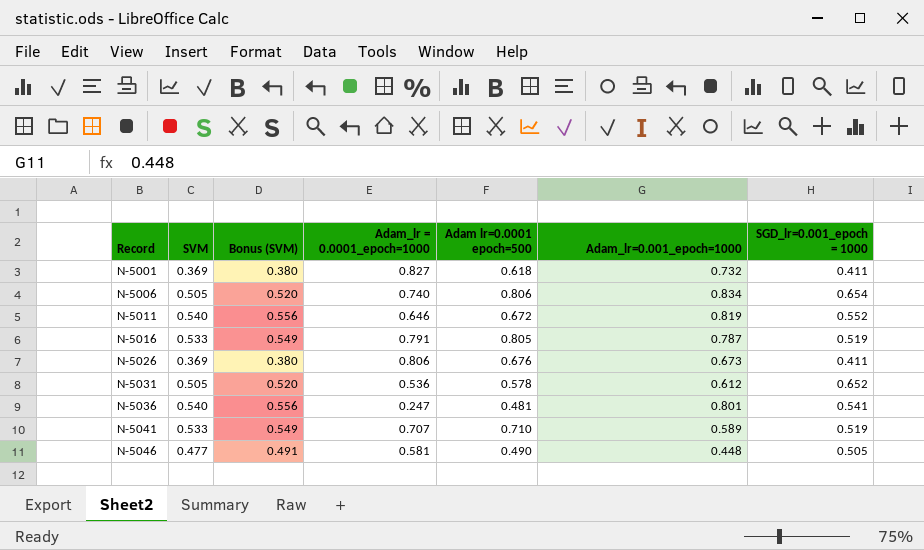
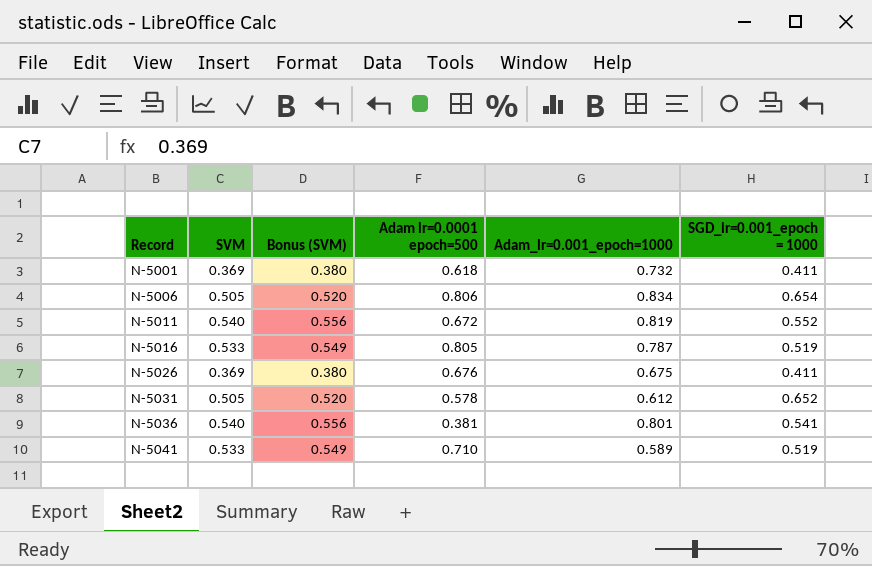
column Adam_lr = 0.0001_epoch=1000 | position: 4 -> none
row N-5046: 0.477 | 0.491 | 0.581 | 0.490 | 0.448 | 0.505 -> none
N-5026 | Adam_lr=0.001_epoch=1000: 0.673 -> 0.675
N-5036 | Adam lr=0.0001 epoch=500: 0.481 -> 0.381

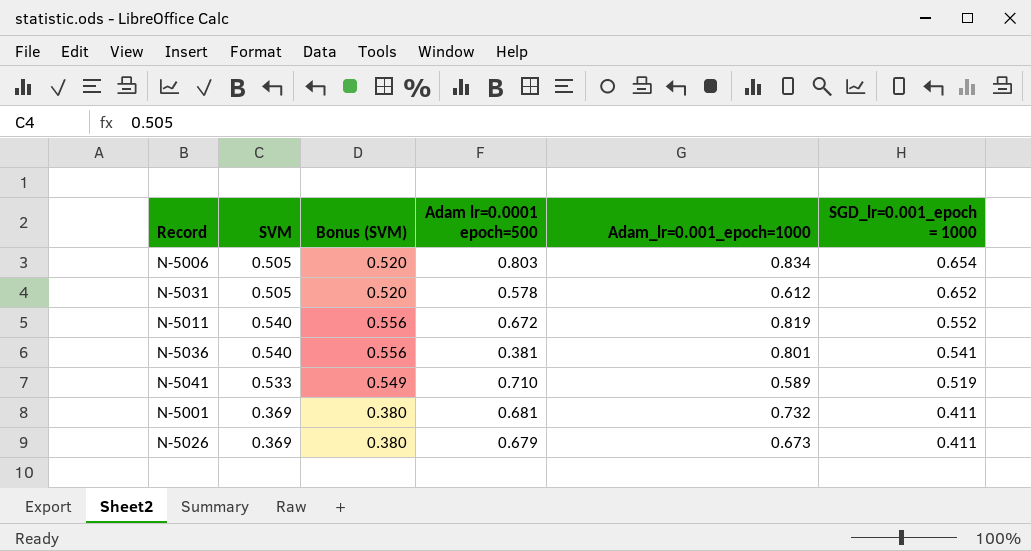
row order: Record ascending -> SGD_lr=0.001_epoch = 1000 descending
row N-5016: 0.533 | 0.549 | 0.805 | 0.787 | 0.519 -> none
N-5006 | Adam lr=0.0001 epoch=500: 0.806 -> 0.803
N-5001 | Adam lr=0.0001 epoch=500: 0.618 -> 0.681
N-5026 | Adam lr=0.0001 epoch=500: 0.676 -> 0.679
N-5026 | Adam_lr=0.001_epoch=1000: 0.675 -> 0.673

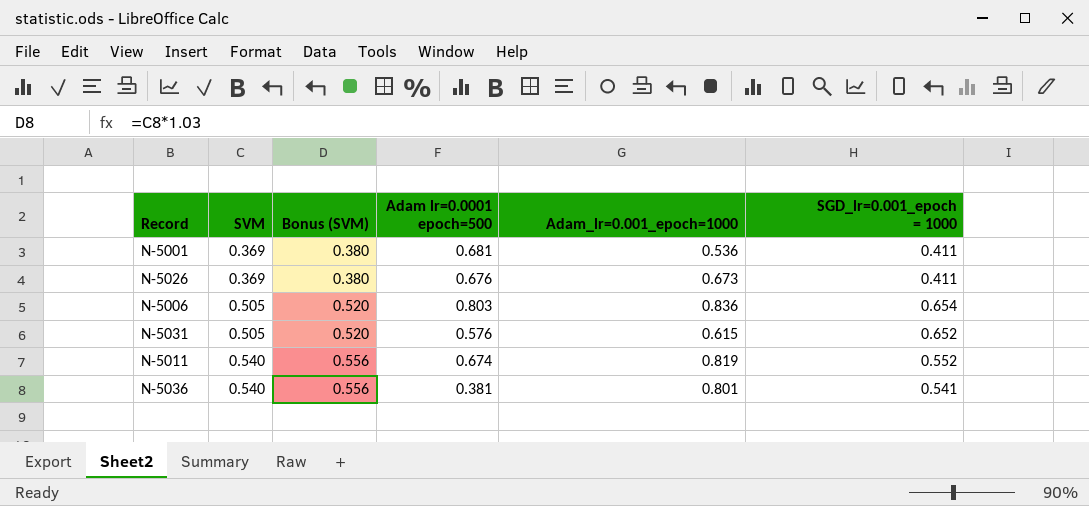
row order: SGD_lr=0.001_epoch = 1000 descending -> SVM ascending
row N-5041: 0.533 | 0.549 | 0.710 | 0.589 | 0.519 -> none
N-5001 | Adam_lr=0.001_epoch=1000: 0.732 -> 0.536
N-5026 | Adam lr=0.0001 epoch=500: 0.679 -> 0.676
N-5006 | Adam_lr=0.001_epoch=1000: 0.834 -> 0.836
N-5031 | Adam lr=0.0001 epoch=500: 0.578 -> 0.576
N-5031 | Adam_lr=0.001_epoch=1000: 0.612 -> 0.615
N-5011 | Adam lr=0.0001 epoch=500: 0.672 -> 0.674

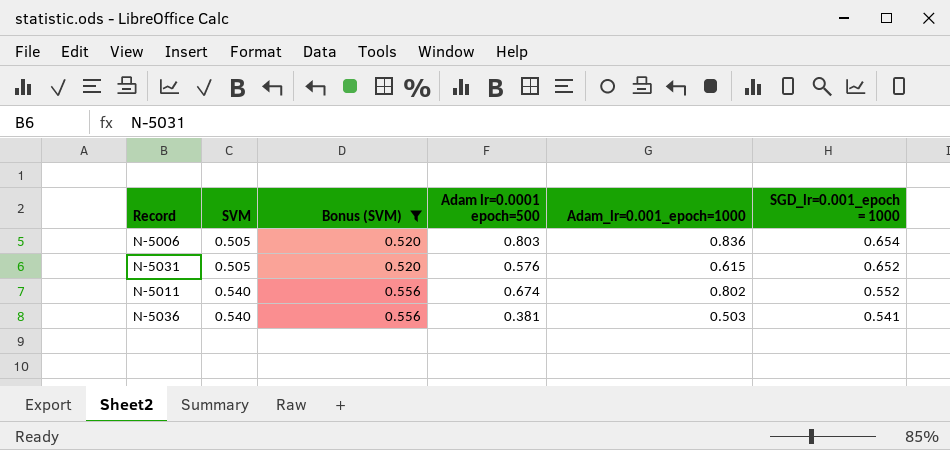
filter: none -> Bonus (SVM) != 0.380
N-5011 | Adam_lr=0.001_epoch=1000: 0.819 -> 0.802
N-5036 | Adam_lr=0.001_epoch=1000: 0.801 -> 0.503

